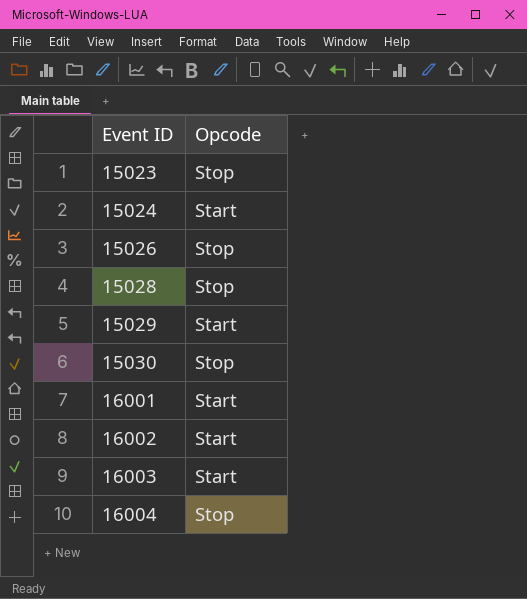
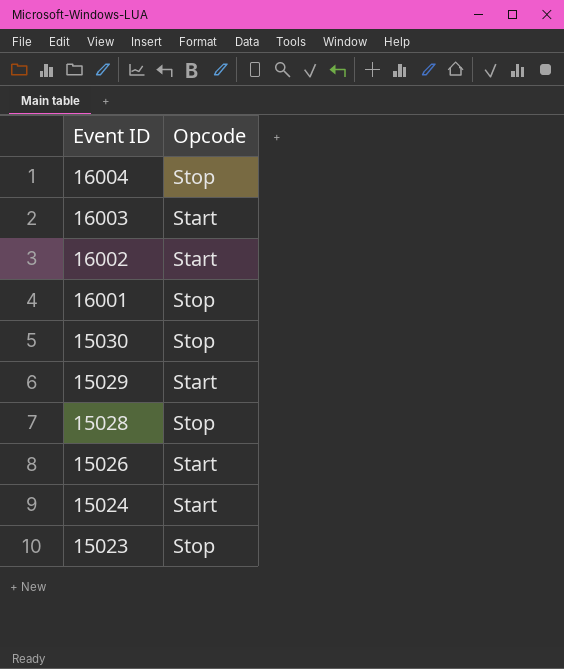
row order: Event ID ascending -> Event ID descending
16001 | Opcode: Start -> Stop
15026 | Opcode: Stop -> Start

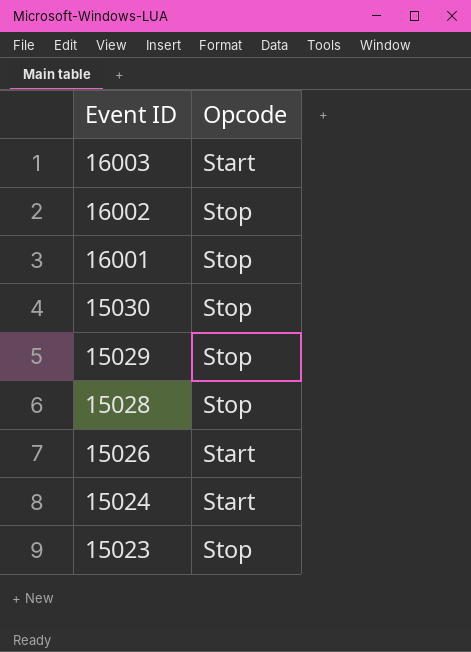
row 16004: Stop -> none
16002 | Opcode: Start -> Stop
15029 | Opcode: Start -> Stop

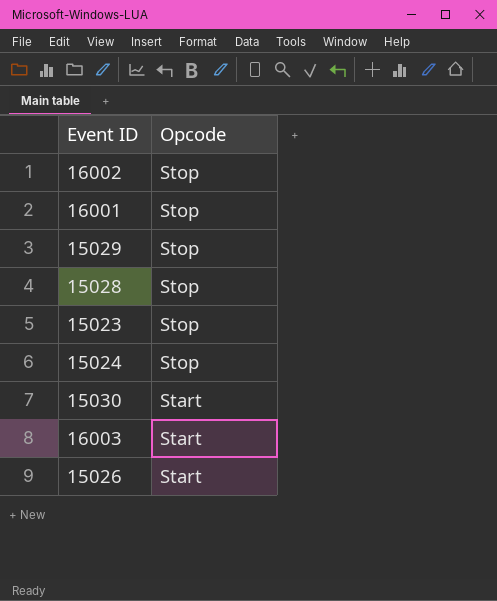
row order: Event ID descending -> Opcode descending
15024 | Opcode: Start -> Stop
15030 | Opcode: Stop -> Start

